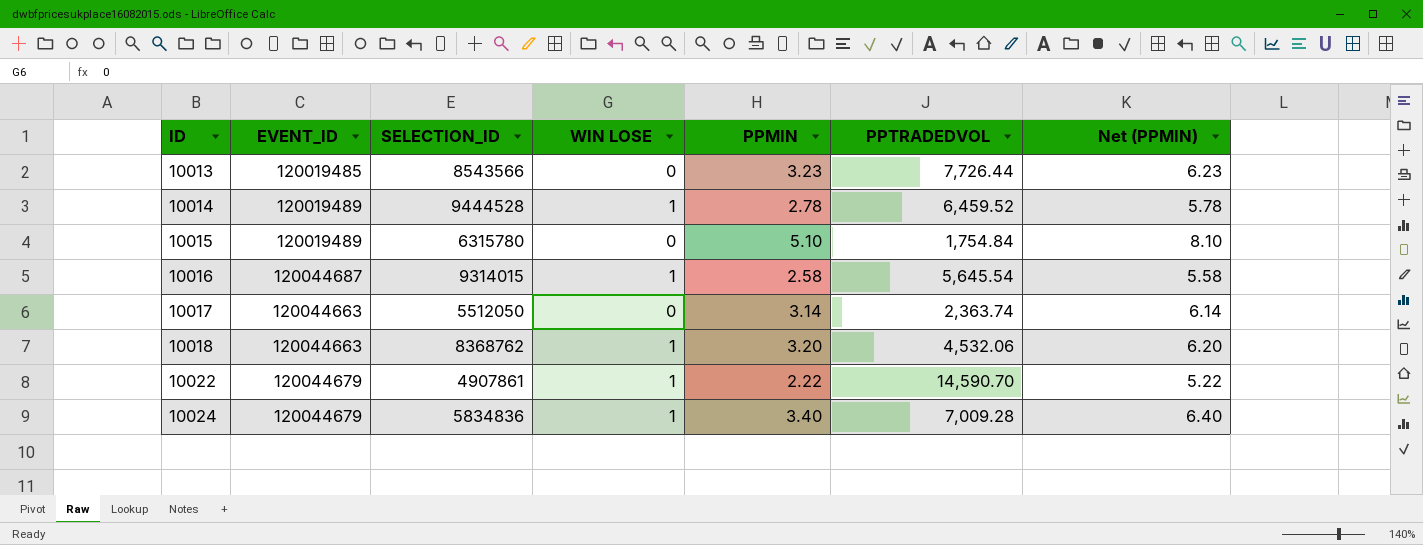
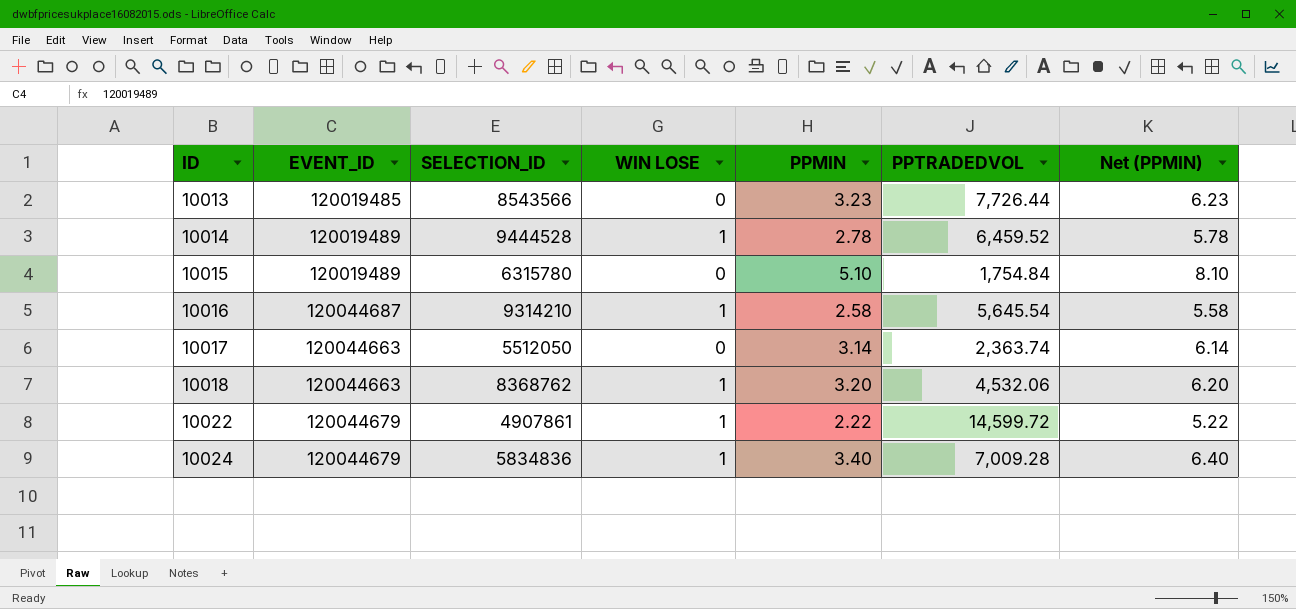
10016 | SELECTION_ID: 9314015 -> 9314210
10022 | PPTRADEDVOL: 14,590.70 -> 14,599.72

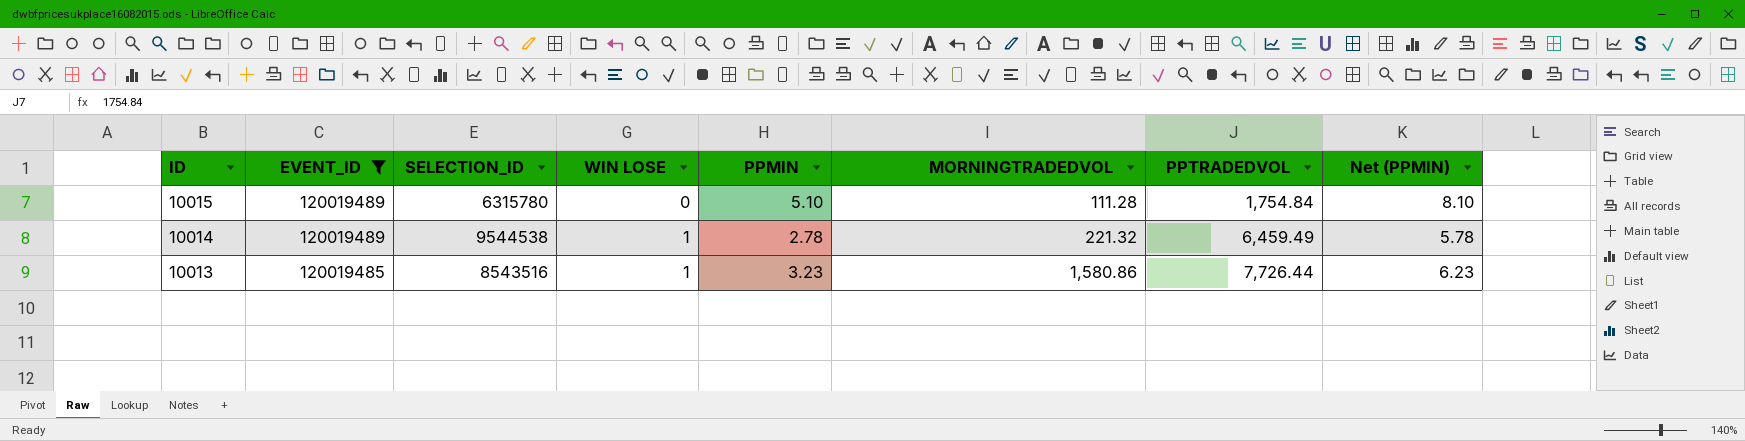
filter: none -> EVENT_ID <= 120019489
row order: ID ascending -> ID descending
column MORNINGTRADEDVOL | position: none -> 6
10014 | SELECTION_ID: 9444528 -> 9544538
10014 | PPTRADEDVOL: 6,459.52 -> 6,459.49
10013 | SELECTION_ID: 8543566 -> 8543516
10013 | WIN LOSE: 0 -> 1

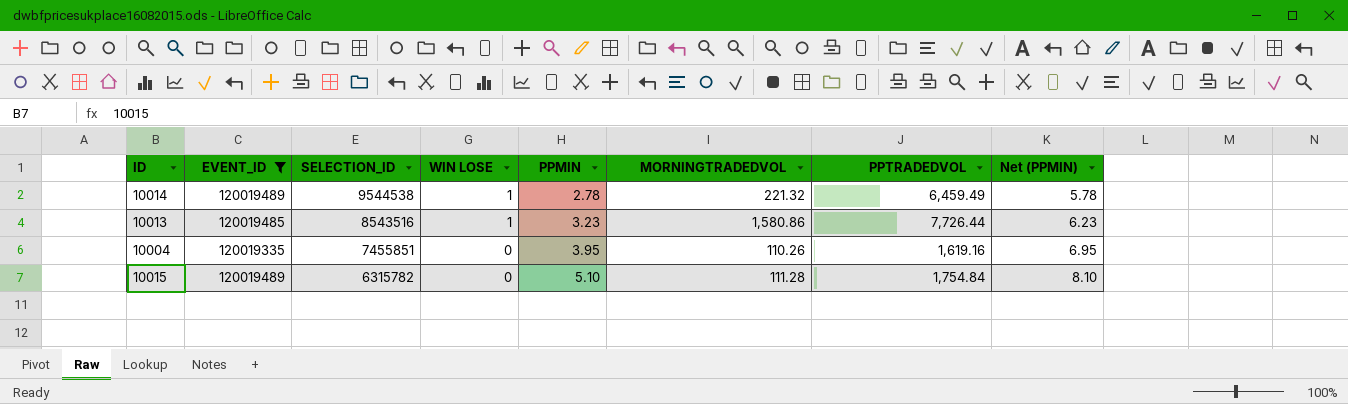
row order: ID descending -> SELECTION_ID descending
row 10004: none -> 120019335 | 7455851 | 0 | 3.95 | 110.26 | 1,619.16 | 6.95
10015 | SELECTION_ID: 6315780 -> 6315782

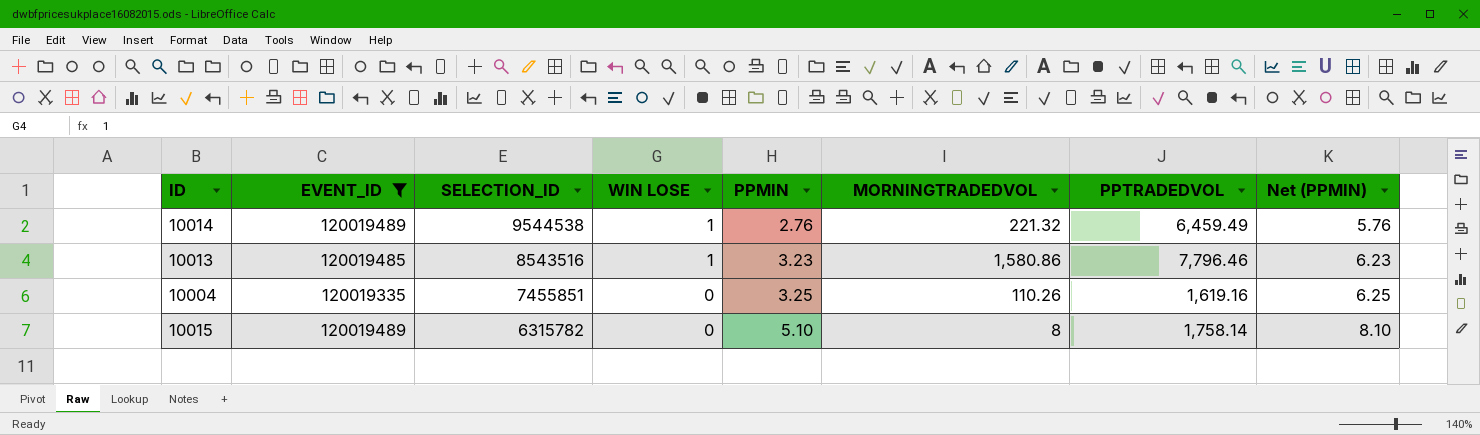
10014 | PPMIN: 2.78 -> 2.76
10014 | Net (PPMIN): 5.78 -> 5.76
10013 | PPTRADEDVOL: 7,726.44 -> 7,796.46
10004 | PPMIN: 3.95 -> 3.25
10004 | Net (PPMIN): 6.95 -> 6.25
10015 | MORNINGTRADEDVOL: 111.28 -> 8
10015 | PPTRADEDVOL: 1,754.84 -> 1,758.14

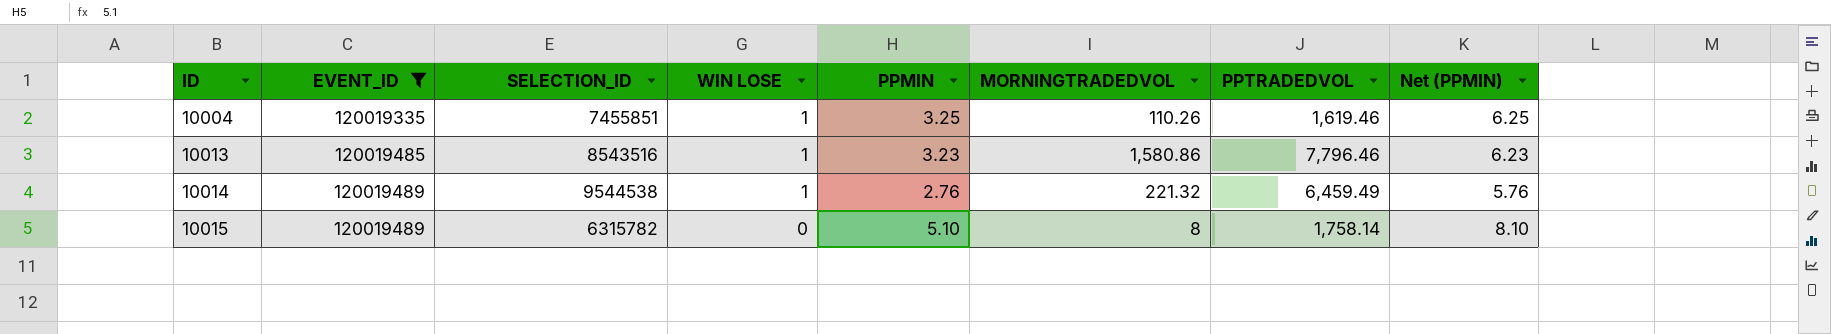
row order: SELECTION_ID descending -> ID ascending
10004 | WIN LOSE: 0 -> 1
10004 | PPTRADEDVOL: 1,619.16 -> 1,619.46

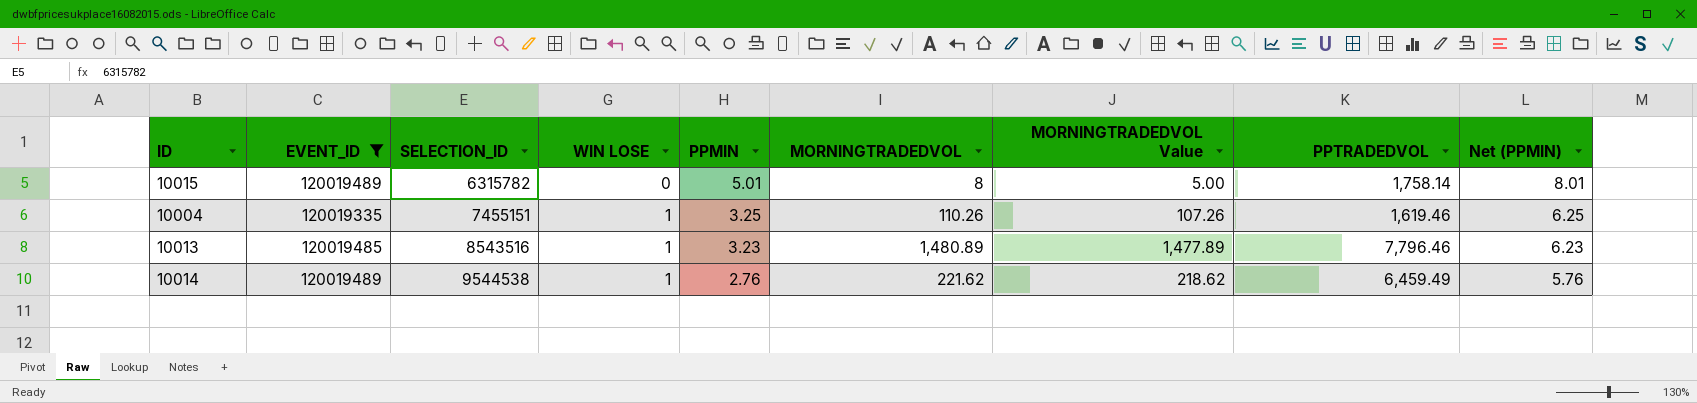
row order: ID ascending -> SELECTION_ID ascending
column MORNINGTRADEDVOL Value | formula: none -> [MORNINGTRADEDVOL] - 3
10015 | PPMIN: 5.10 -> 5.01
10015 | Net (PPMIN): 8.10 -> 8.01
10004 | SELECTION_ID: 7455851 -> 7455151
10013 | MORNINGTRADEDVOL: 1,580.86 -> 1,480.89
10014 | MORNINGTRADEDVOL: 221.32 -> 221.62

